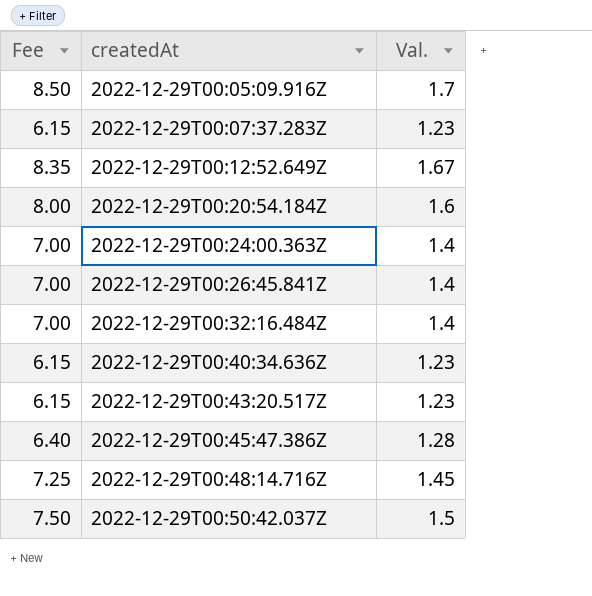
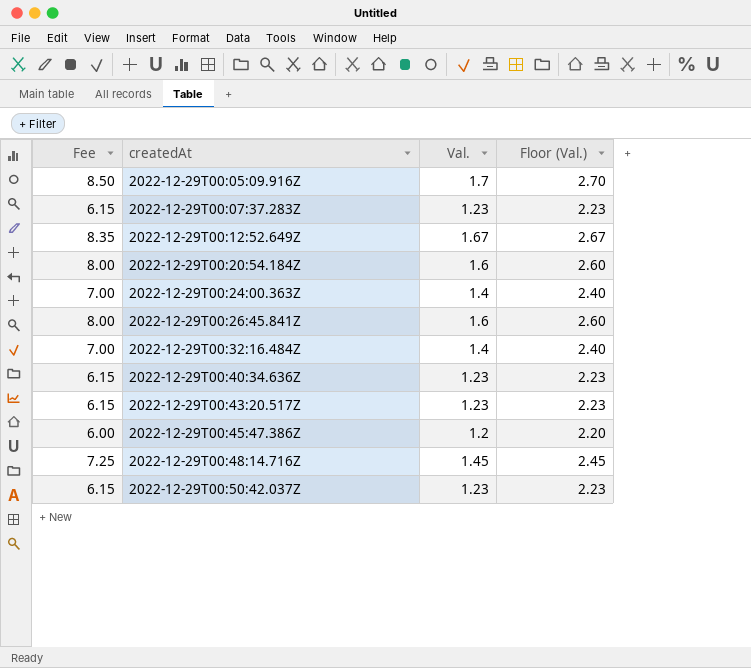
column Floor (Val.) | formula: none -> [Val.] + 1
2022-12-29T00:26:45.841Z | Fee: 7.00 -> 8.00
2022-12-29T00:26:45.841Z | Val.: 1.4 -> 1.6
2022-12-29T00:45:47.386Z | Fee: 6.40 -> 6.00
2022-12-29T00:45:47.386Z | Val.: 1.28 -> 1.2
2022-12-29T00:50:42.037Z | Fee: 7.50 -> 6.15
2022-12-29T00:50:42.037Z | Val.: 1.5 -> 1.23

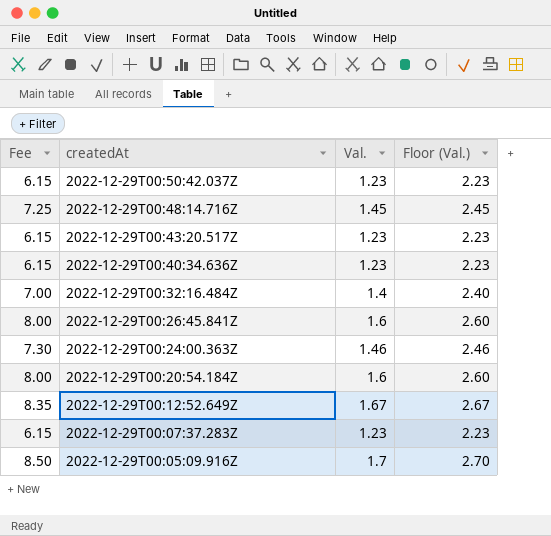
row order: createdAt ascending -> createdAt descending
row 2022-12-29T00:45:47.386Z: 6.00 | 1.2 | 2.20 -> none
2022-12-29T00:24:00.363Z | Fee: 7.00 -> 7.30
2022-12-29T00:24:00.363Z | Val.: 1.4 -> 1.46
2022-12-29T00:24:00.363Z | Floor (Val.): 2.40 -> 2.46

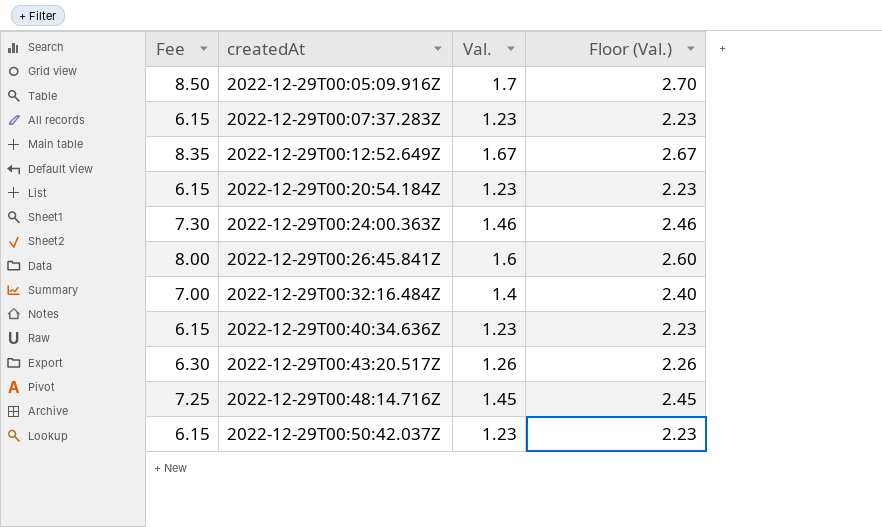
row order: createdAt descending -> createdAt ascending
2022-12-29T00:20:54.184Z | Fee: 8.00 -> 6.15
2022-12-29T00:20:54.184Z | Val.: 1.6 -> 1.23
2022-12-29T00:20:54.184Z | Floor (Val.): 2.60 -> 2.23
2022-12-29T00:43:20.517Z | Fee: 6.15 -> 6.30
2022-12-29T00:43:20.517Z | Val.: 1.23 -> 1.26
2022-12-29T00:43:20.517Z | Floor (Val.): 2.23 -> 2.26

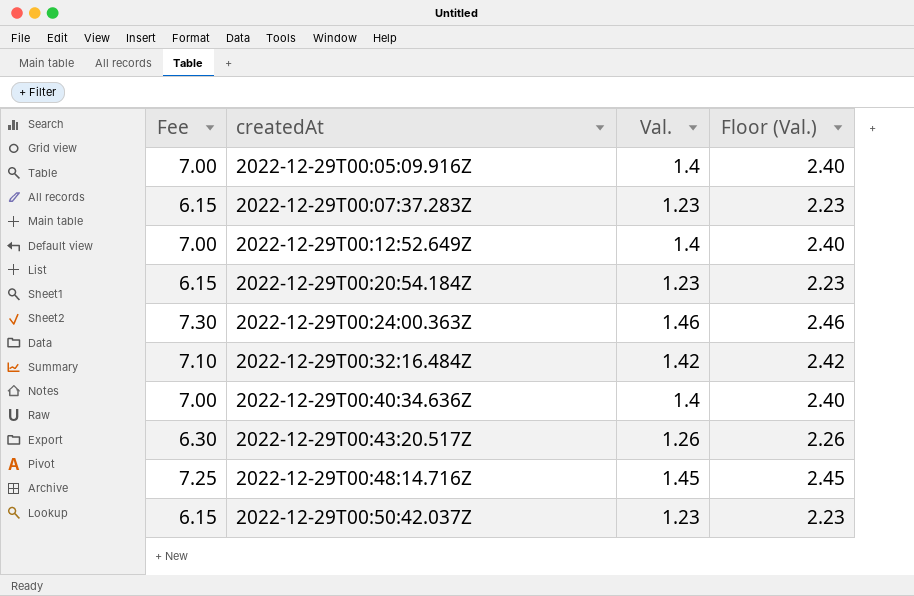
row 2022-12-29T00:26:45.841Z: 8.00 | 1.6 | 2.60 -> none
2022-12-29T00:05:09.916Z | Fee: 8.50 -> 7.00
2022-12-29T00:05:09.916Z | Val.: 1.7 -> 1.4
2022-12-29T00:05:09.916Z | Floor (Val.): 2.70 -> 2.40
2022-12-29T00:12:52.649Z | Fee: 8.35 -> 7.00
2022-12-29T00:12:52.649Z | Val.: 1.67 -> 1.4
2022-12-29T00:12:52.649Z | Floor (Val.): 2.67 -> 2.40
2022-12-29T00:32:16.484Z | Fee: 7.00 -> 7.10
2022-12-29T00:32:16.484Z | Val.: 1.4 -> 1.42
2022-12-29T00:32:16.484Z | Floor (Val.): 2.40 -> 2.42
2022-12-29T00:40:34.636Z | Fee: 6.15 -> 7.00
2022-12-29T00:40:34.636Z | Val.: 1.23 -> 1.4
2022-12-29T00:40:34.636Z | Floor (Val.): 2.23 -> 2.40

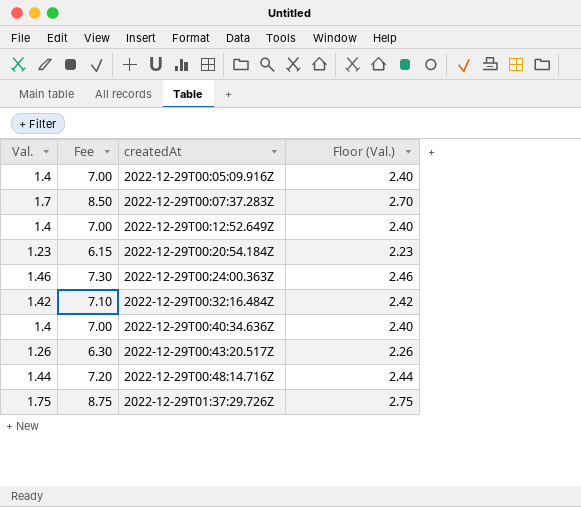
column Val. | position: 3 -> 1
row 2022-12-29T00:50:42.037Z: 6.15 | 1.23 | 2.23 -> none
2022-12-29T00:07:37.283Z | Val.: 1.23 -> 1.7
2022-12-29T00:07:37.283Z | Fee: 6.15 -> 8.50
2022-12-29T00:07:37.283Z | Floor (Val.): 2.23 -> 2.70
2022-12-29T00:48:14.716Z | Val.: 1.45 -> 1.44
2022-12-29T00:48:14.716Z | Fee: 7.25 -> 7.20
2022-12-29T00:48:14.716Z | Floor (Val.): 2.45 -> 2.44
row 2022-12-29T01:37:29.726Z: none -> 1.75 | 8.75 | 2.75

